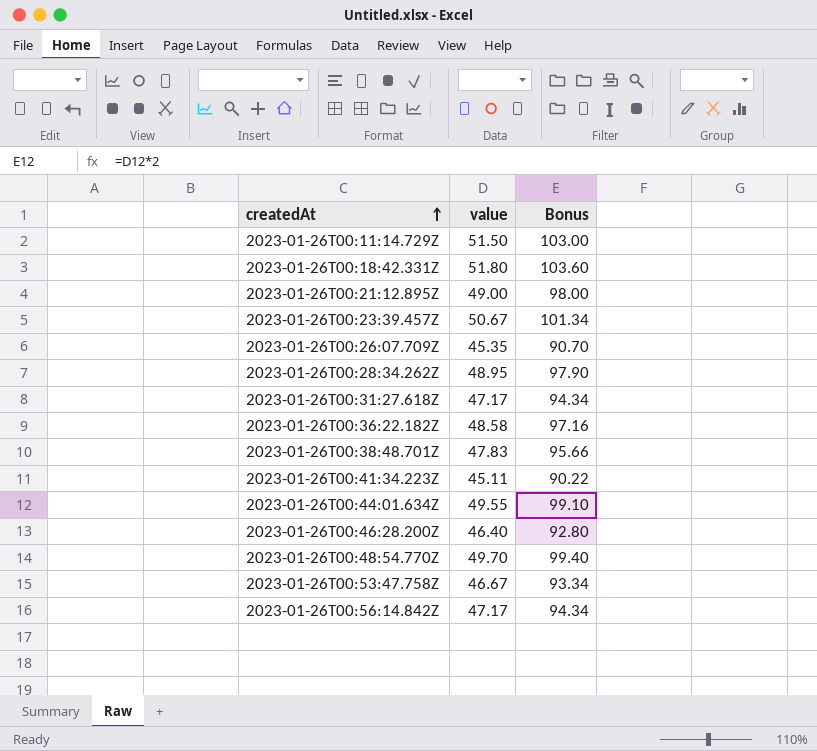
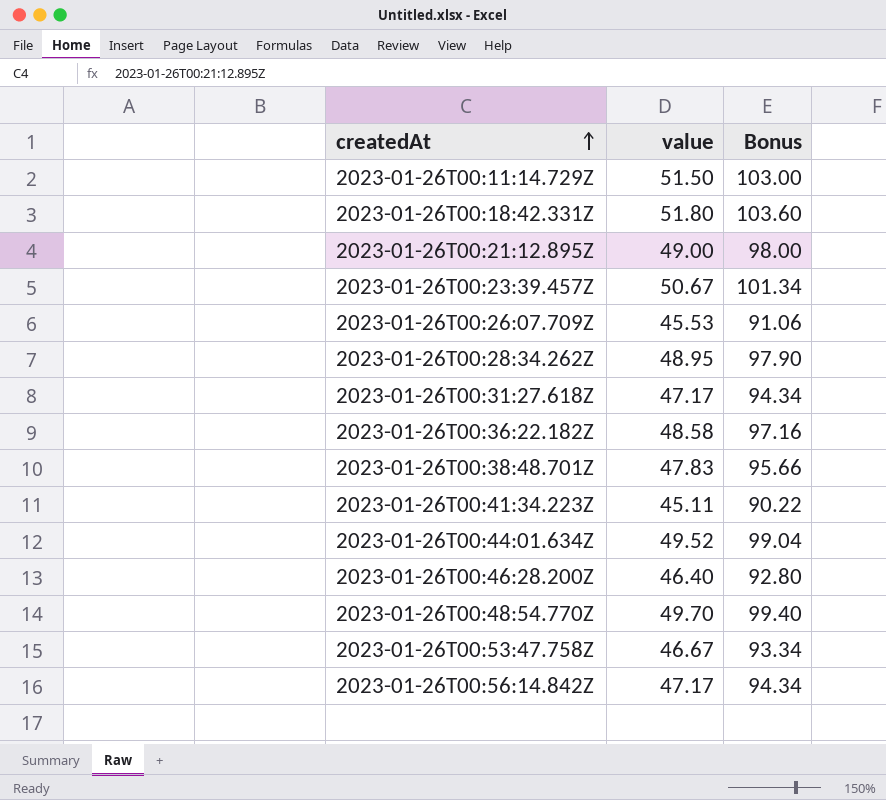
2023-01-26T00:26:07.709Z | value: 45.35 -> 45.53
2023-01-26T00:26:07.709Z | Bonus: 90.70 -> 91.06
2023-01-26T00:44:01.634Z | value: 49.55 -> 49.52
2023-01-26T00:44:01.634Z | Bonus: 99.10 -> 99.04

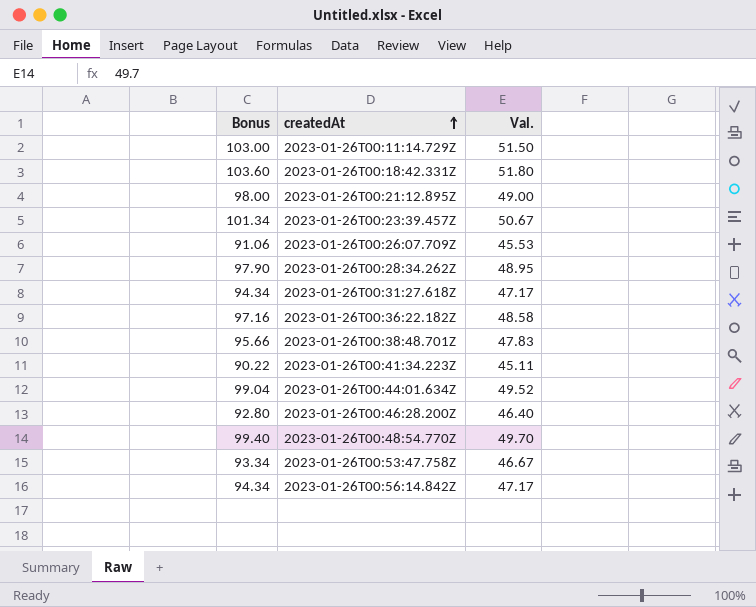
column Bonus | position: 3 -> 1
column name: value -> Val.

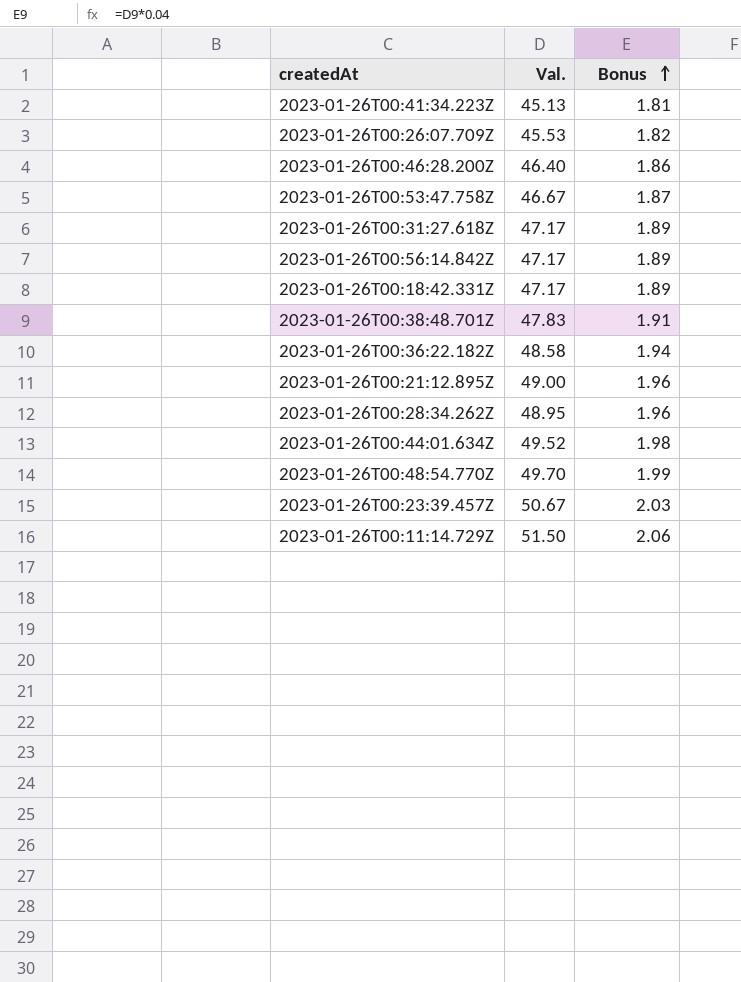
row order: createdAt ascending -> Bonus ascending
column Bonus | formula: [Val.] * 2 -> [Val.] * 0.04
column Bonus | position: 1 -> 3
2023-01-26T00:41:34.223Z | Val.: 45.11 -> 45.13
2023-01-26T00:18:42.331Z | Val.: 51.80 -> 47.17

